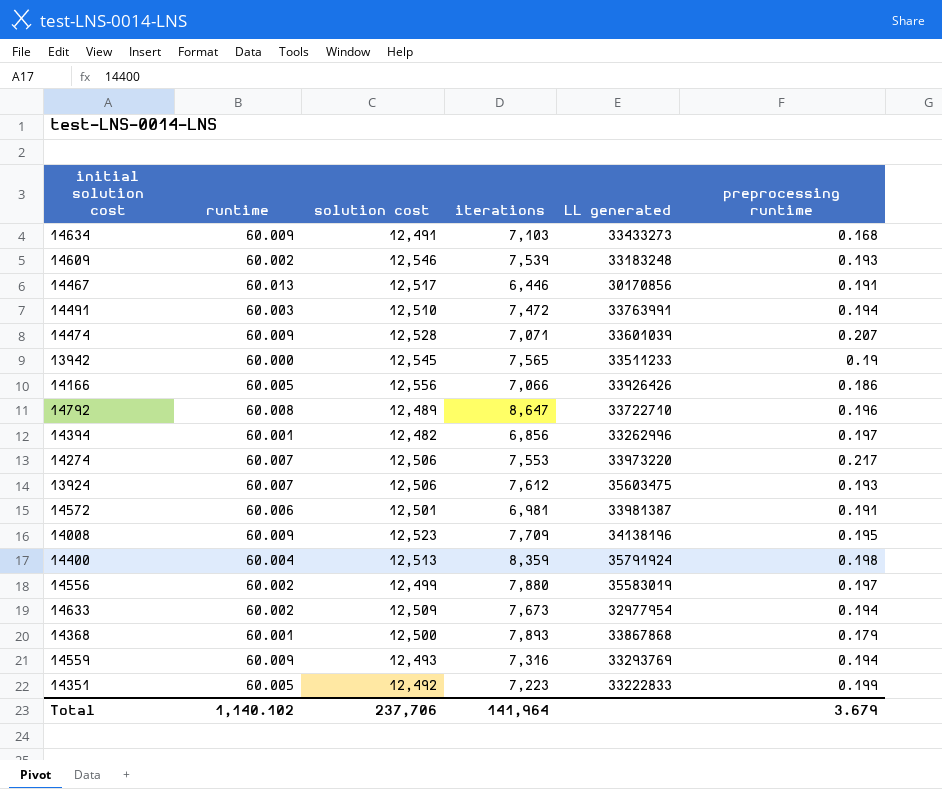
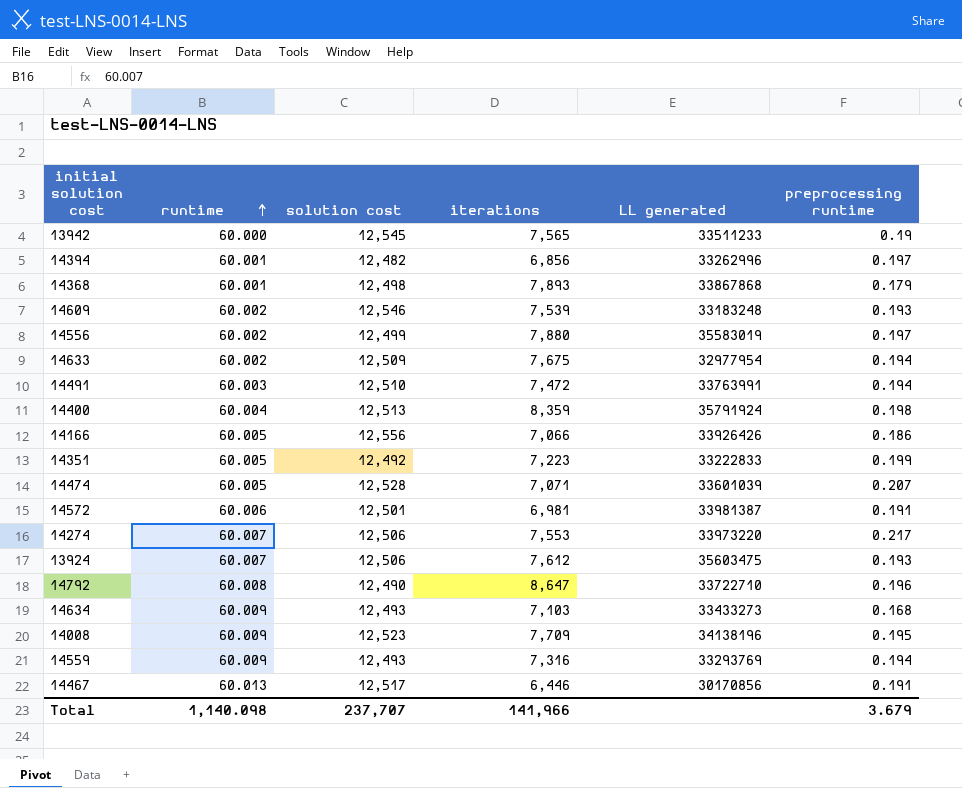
row order: none -> runtime ascending
14368 | solution cost: 12,500 -> 12,498
14633 | iterations: 7,673 -> 7,675
14474 | runtime: 60.009 -> 60.005
14792 | solution cost: 12,489 -> 12,490
14634 | solution cost: 12,491 -> 12,493
Total | runtime: 1,140.102 -> 1,140.098
Total | solution cost: 237,706 -> 237,707
Total | iterations: 141,964 -> 141,966

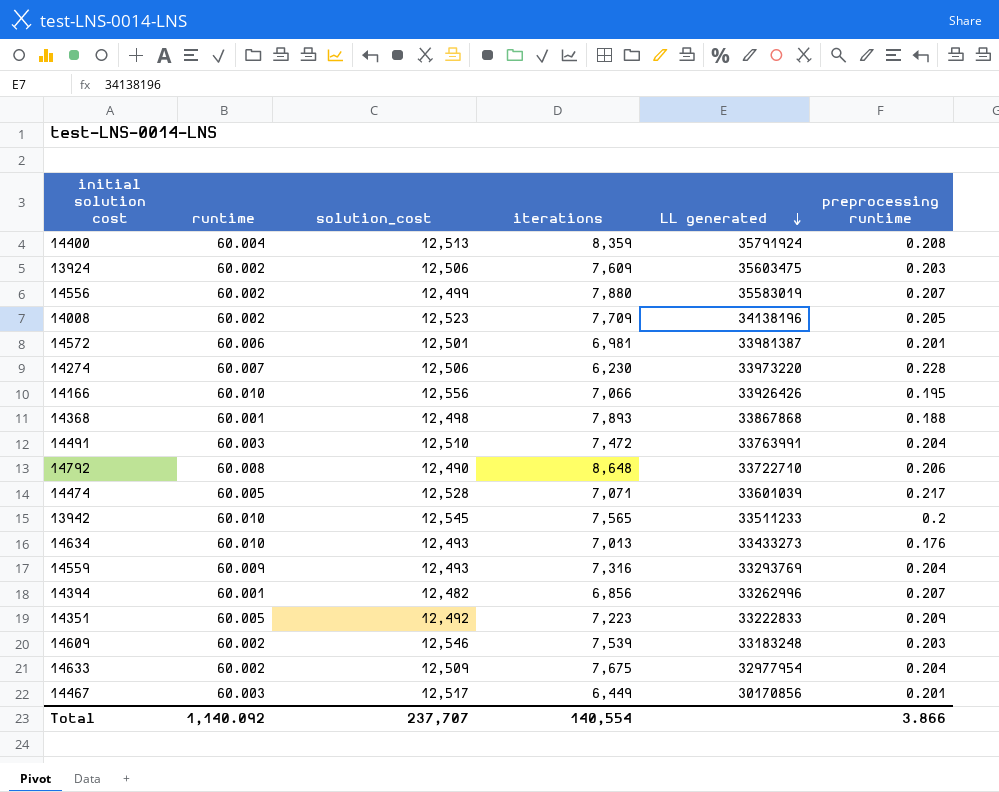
row order: runtime ascending -> LL generated descending
column name: solution cost -> solution_cost
14400 | preprocessing runtime: 0.198 -> 0.208
13924 | runtime: 60.007 -> 60.002
13924 | iterations: 7,612 -> 7,609
13924 | preprocessing runtime: 0.193 -> 0.203
14556 | preprocessing runtime: 0.197 -> 0.207
14008 | runtime: 60.009 -> 60.002
14008 | preprocessing runtime: 0.195 -> 0.205
14572 | preprocessing runtime: 0.191 -> 0.201
14274 | iterations: 7,553 -> 6,230
14274 | preprocessing runtime: 0.217 -> 0.228
14166 | runtime: 60.005 -> 60.010
14166 | preprocessing runtime: 0.186 -> 0.195
14368 | preprocessing runtime: 0.179 -> 0.188
14491 | preprocessing runtime: 0.194 -> 0.204
14792 | iterations: 8,647 -> 8,648
14792 | preprocessing runtime: 0.196 -> 0.206
14474 | preprocessing runtime: 0.207 -> 0.217
13942 | runtime: 60.000 -> 60.010
13942 | preprocessing runtime: 0.19 -> 0.2
14634 | runtime: 60.009 -> 60.010
14634 | iterations: 7,103 -> 7,013
14634 | preprocessing runtime: 0.168 -> 0.176
14559 | preprocessing runtime: 0.194 -> 0.204
14394 | preprocessing runtime: 0.197 -> 0.207
14351 | preprocessing runtime: 0.199 -> 0.209
14609 | preprocessing runtime: 0.193 -> 0.203
14633 | preprocessing runtime: 0.194 -> 0.204
14467 | runtime: 60.013 -> 60.003
14467 | iterations: 6,446 -> 6,449
14467 | preprocessing runtime: 0.191 -> 0.201
Total | runtime: 1,140.098 -> 1,140.092
Total | iterations: 141,966 -> 140,554
Total | preprocessing runtime: 3.679 -> 3.866

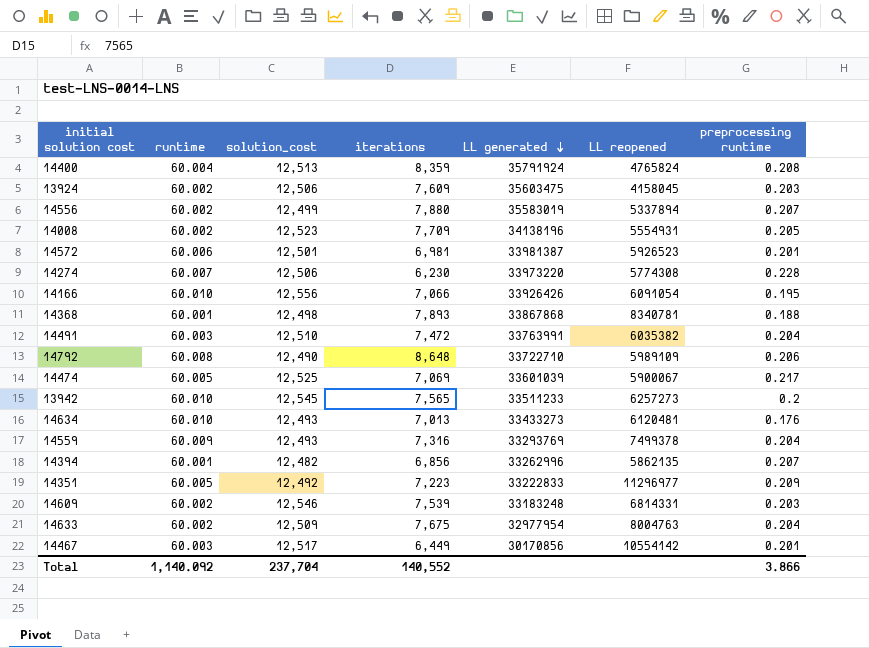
column LL reopened | position: none -> 6
14474 | solution_cost: 12,528 -> 12,525
14474 | iterations: 7,071 -> 7,069
Total | solution_cost: 237,707 -> 237,704
Total | iterations: 140,554 -> 140,552

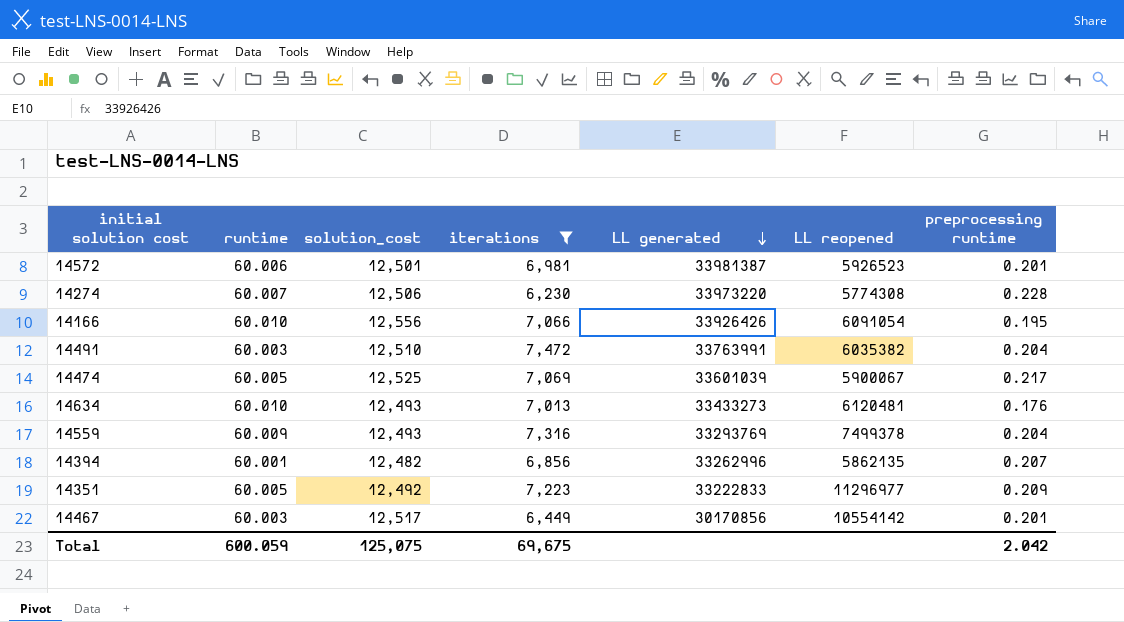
filter: none -> iterations <= 7,472
Total | runtime: 1,140.092 -> 600.059
Total | solution_cost: 237,704 -> 125,075
Total | iterations: 140,552 -> 69,675
Total | preprocessing runtime: 3.866 -> 2.042

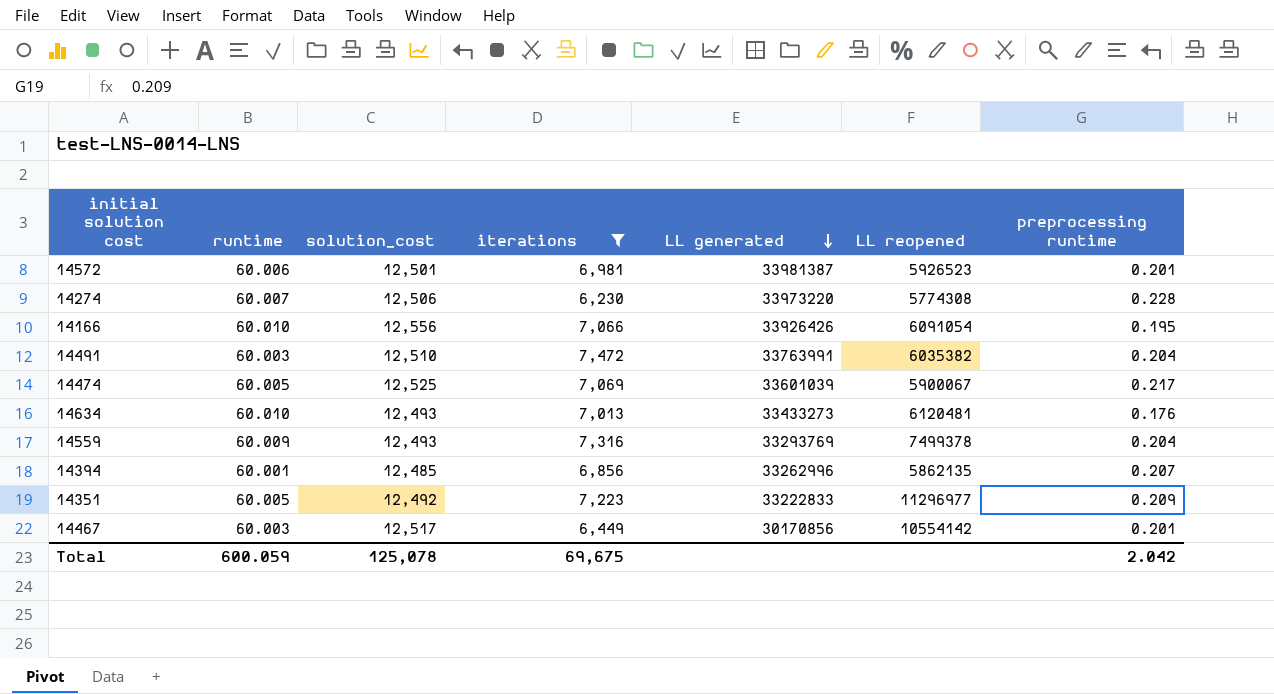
14394 | solution_cost: 12,482 -> 12,485
Total | solution_cost: 125,075 -> 125,078

